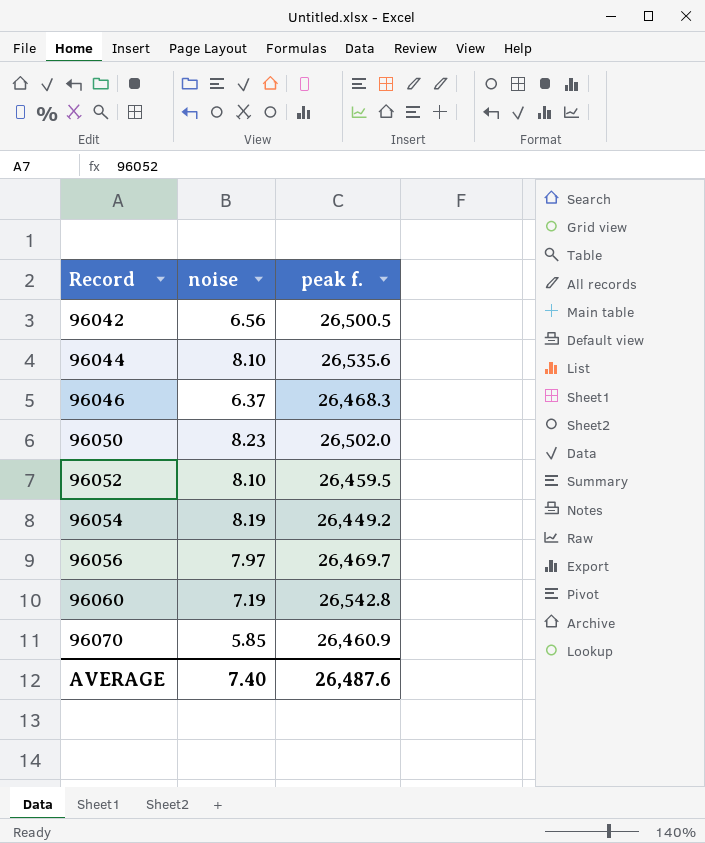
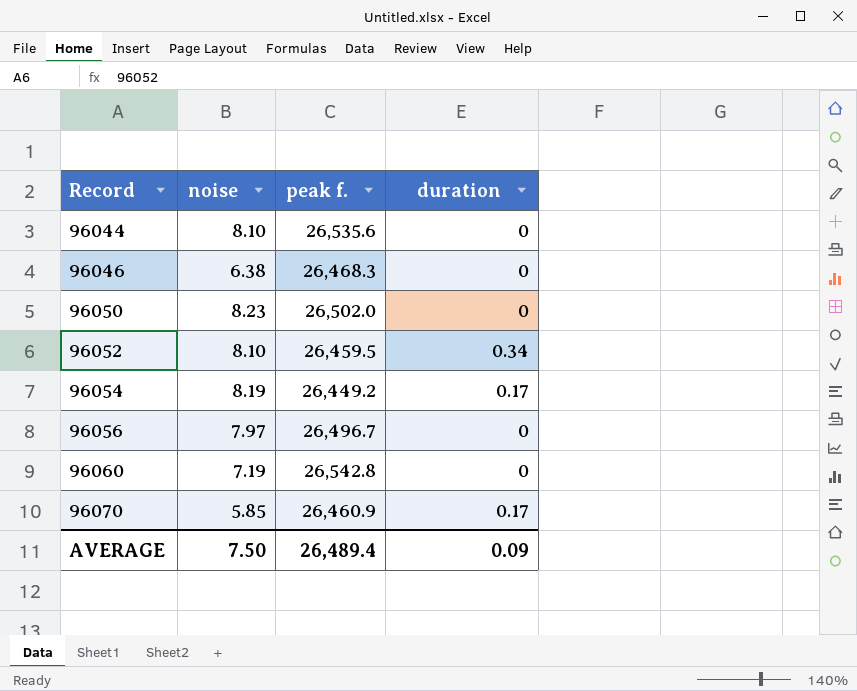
column duration | position: none -> 4
row 96042: 6.56 | 26,500.5 -> none
96046 | noise: 6.37 -> 6.38
96056 | peak f.: 26,469.7 -> 26,496.7
AVERAGE | noise: 7.40 -> 7.50
AVERAGE | peak f.: 26,487.6 -> 26,489.4

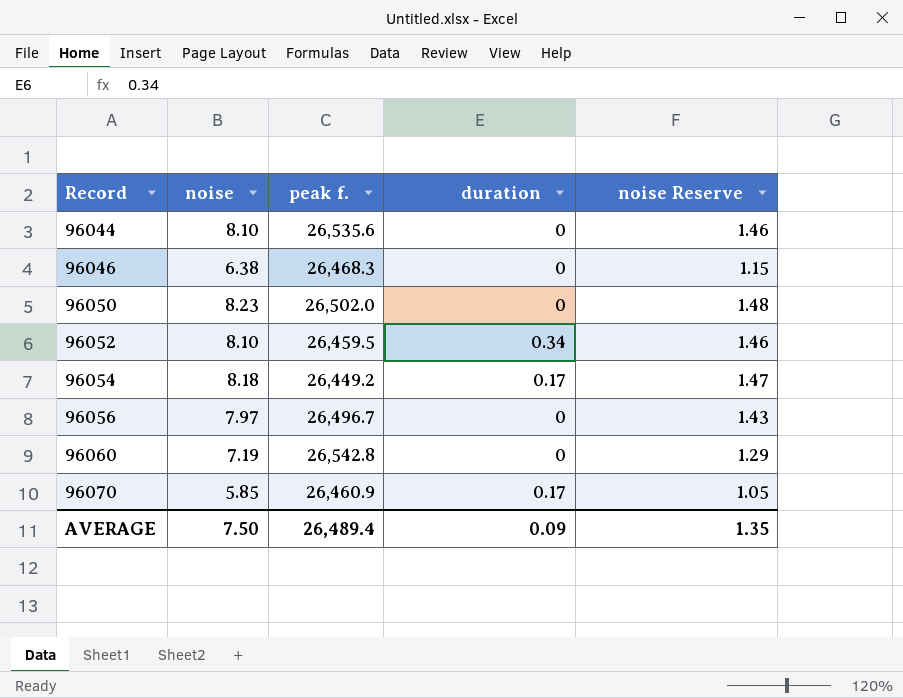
column noise Reserve | formula: none -> [noise] * 0.18
96054 | noise: 8.19 -> 8.18

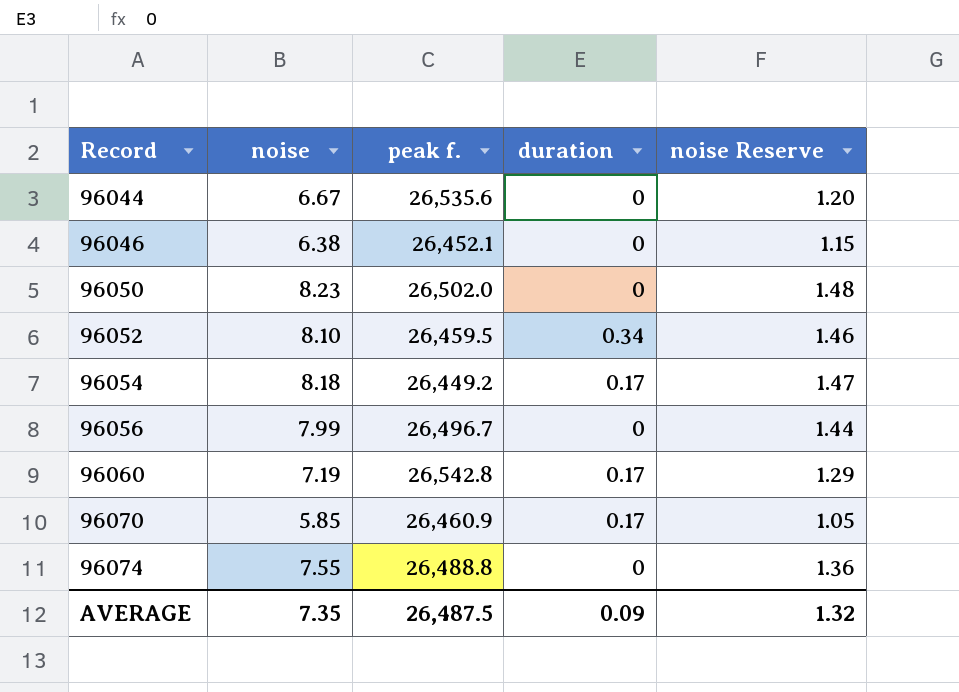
96044 | noise: 8.10 -> 6.67
96044 | noise Reserve: 1.46 -> 1.20
96046 | peak f.: 26,468.3 -> 26,452.1
96056 | noise: 7.97 -> 7.99
96056 | noise Reserve: 1.43 -> 1.44
96060 | duration: 0 -> 0.17
row 96074: none -> 7.55 | 26,488.8 | 0 | 1.36
AVERAGE | noise: 7.50 -> 7.35
AVERAGE | peak f.: 26,489.4 -> 26,487.5
AVERAGE | noise Reserve: 1.35 -> 1.32

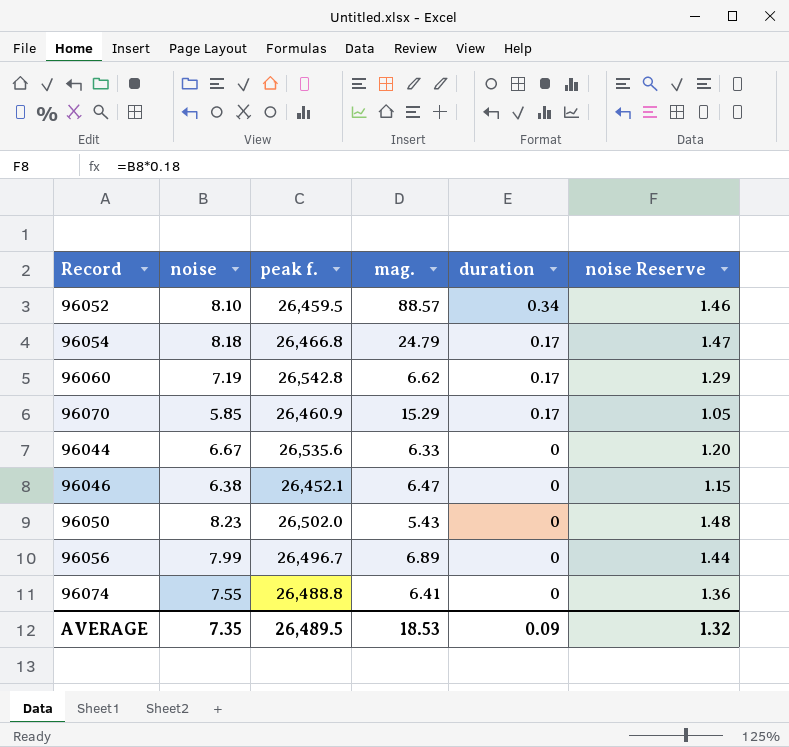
row order: Record ascending -> duration descending
column mag. | position: none -> 4
96054 | peak f.: 26,449.2 -> 26,466.8
AVERAGE | peak f.: 26,487.5 -> 26,489.5

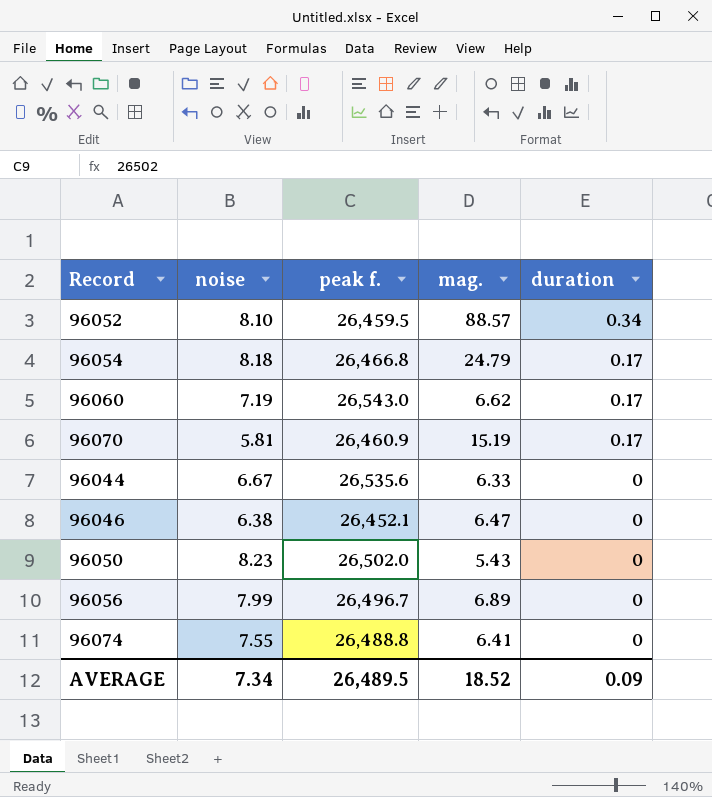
column noise Reserve | formula: [noise] * 0.18 -> none
96060 | peak f.: 26,542.8 -> 26,543.0
96070 | noise: 5.85 -> 5.81
96070 | mag.: 15.29 -> 15.19
AVERAGE | noise: 7.35 -> 7.34
AVERAGE | mag.: 18.53 -> 18.52

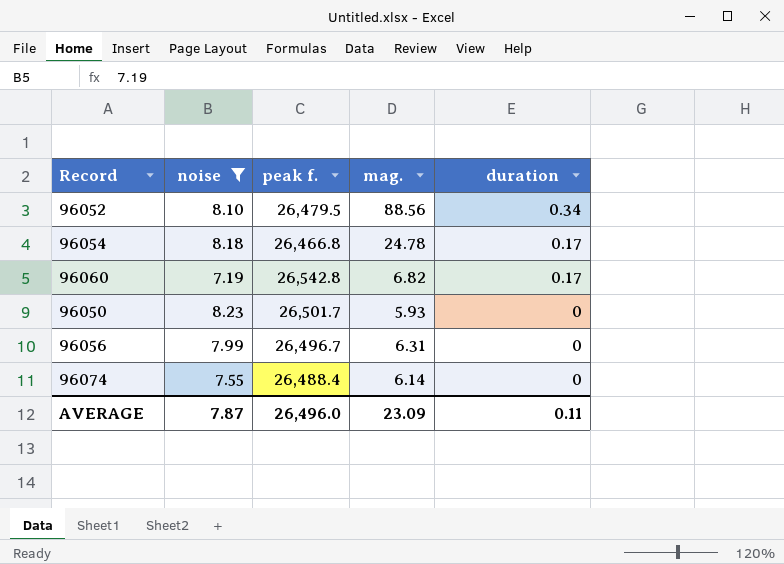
filter: none -> noise >= 7.19
96052 | peak f.: 26,459.5 -> 26,479.5
96052 | mag.: 88.57 -> 88.56
96054 | mag.: 24.79 -> 24.78
96060 | peak f.: 26,543.0 -> 26,542.8
96060 | mag.: 6.62 -> 6.82
96050 | peak f.: 26,502.0 -> 26,501.7
96050 | mag.: 5.43 -> 5.93
96056 | mag.: 6.89 -> 6.31
96074 | peak f.: 26,488.8 -> 26,488.4
96074 | mag.: 6.41 -> 6.14
AVERAGE | noise: 7.34 -> 7.87
AVERAGE | peak f.: 26,489.5 -> 26,496.0
AVERAGE | mag.: 18.52 -> 23.09
AVERAGE | duration: 0.09 -> 0.11

